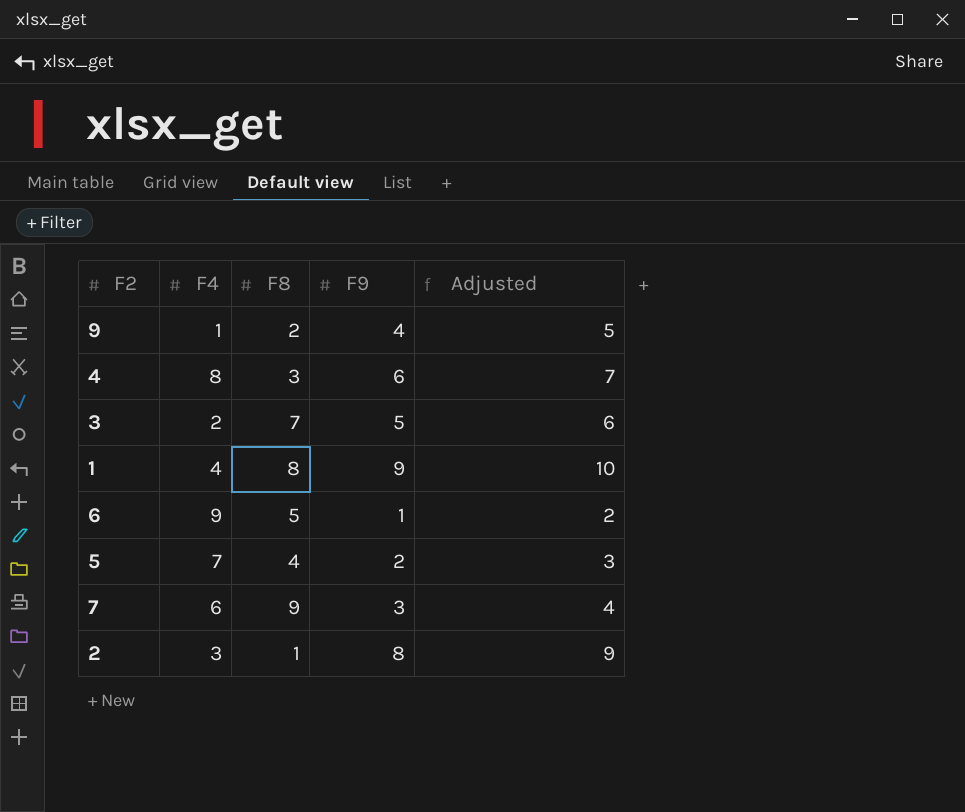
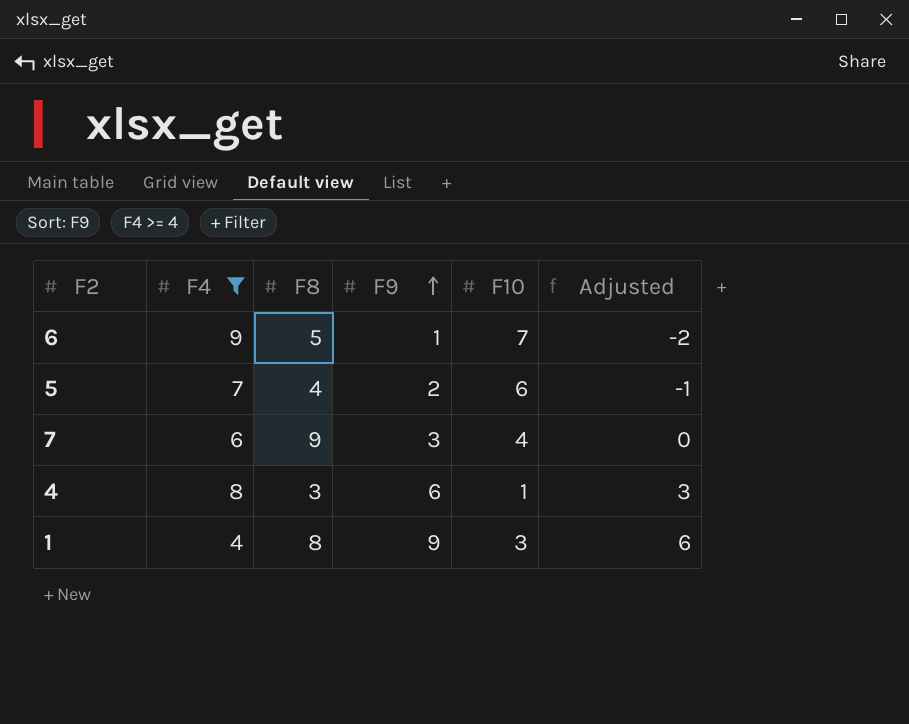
filter: none -> F4 >= 4
row order: none -> F9 ascending
column F10 | position: none -> 5
column Adjusted | formula: [F9] + 1 -> [F9] - 3

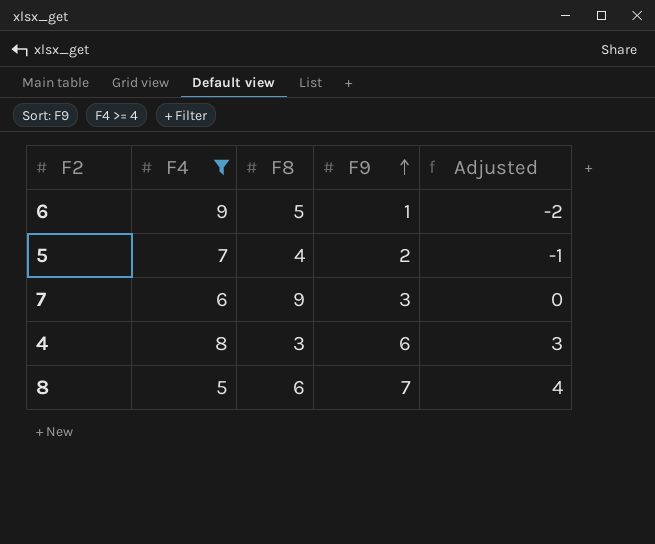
column F10 | position: 5 -> none
row 1: 4 | 8 | 9 | 3 | 6 -> none
row 8: none -> 5 | 6 | 7 | 4

